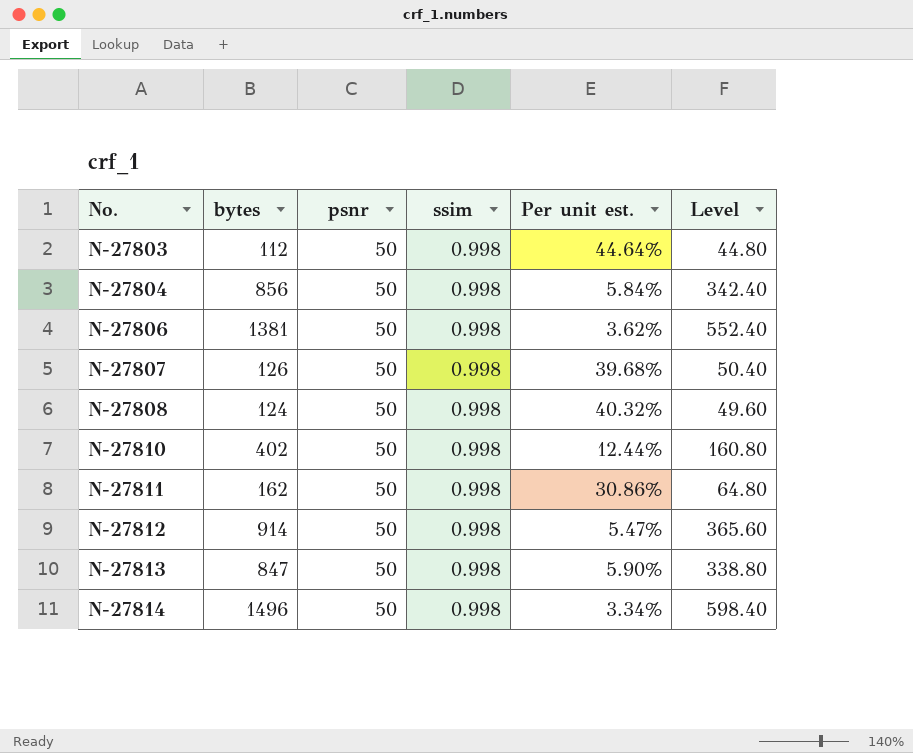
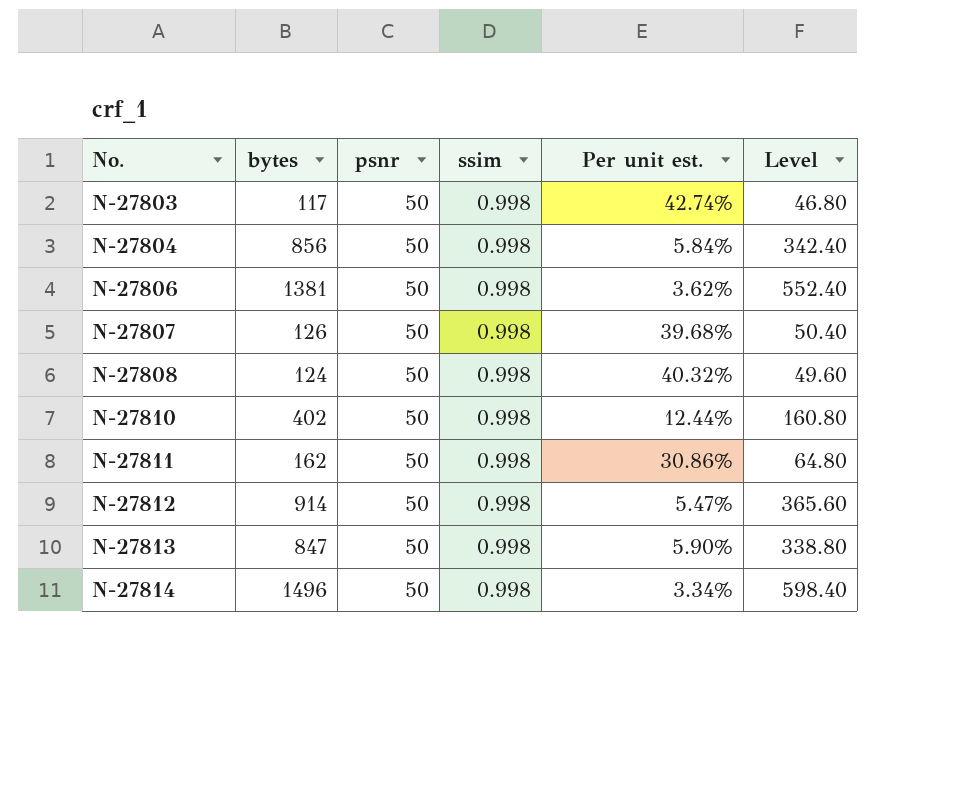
N-27803 | bytes: 112 -> 117
N-27803 | Per unit est.: 44.64% -> 42.74%
N-27803 | Level: 44.80 -> 46.80

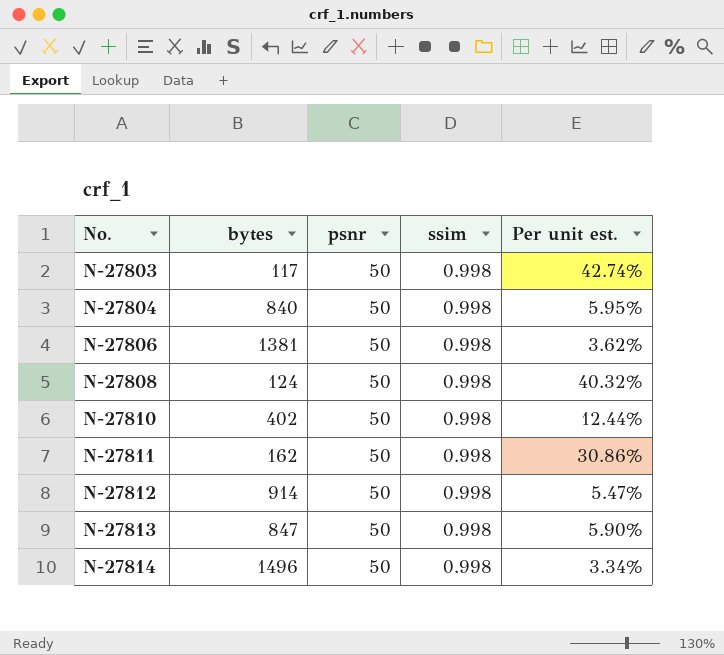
column Level | formula: [bytes] * 0.4 -> none
row N-27807: 126 | 50 | 0.998 | 39.68% | 50.40 -> none
N-27804 | bytes: 856 -> 840
N-27804 | Per unit est.: 5.84% -> 5.95%

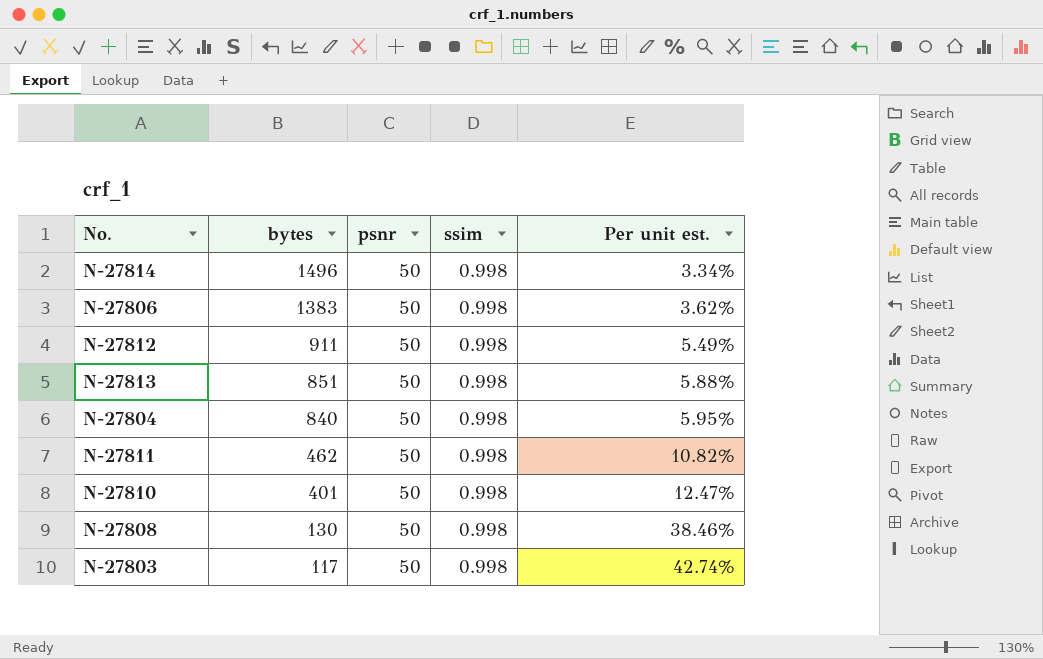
row order: No. ascending -> bytes descending
N-27806 | bytes: 1381 -> 1383
N-27812 | bytes: 914 -> 911
N-27812 | Per unit est.: 5.47% -> 5.49%
N-27813 | bytes: 847 -> 851
N-27813 | Per unit est.: 5.90% -> 5.88%
N-27811 | bytes: 162 -> 462
N-27811 | Per unit est.: 30.86% -> 10.82%
N-27810 | bytes: 402 -> 401
N-27810 | Per unit est.: 12.44% -> 12.47%
N-27808 | bytes: 124 -> 130
N-27808 | Per unit est.: 40.32% -> 38.46%

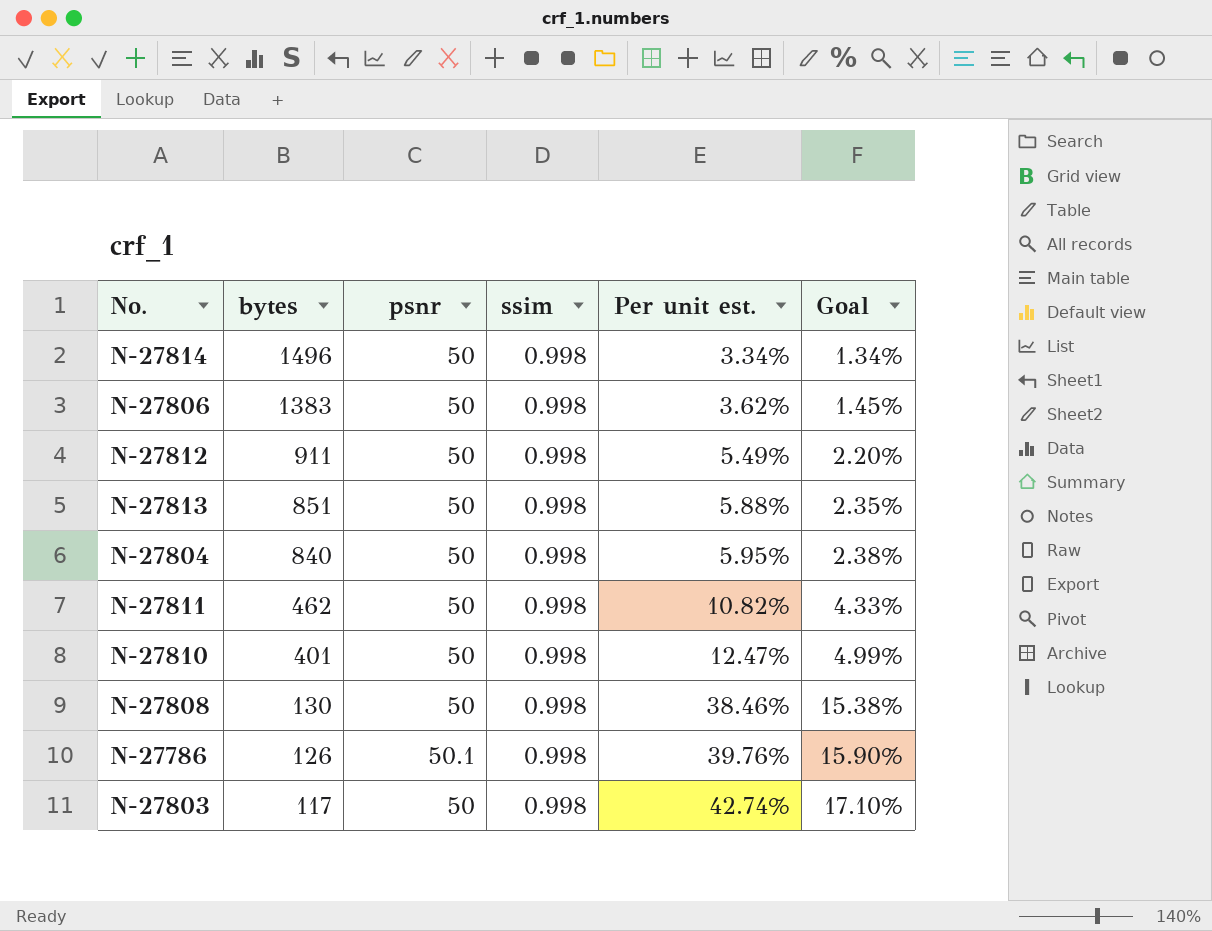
column Goal | formula: none -> [Per unit est.] * 0.4
row N-27786: none -> 126 | 50.1 | 0.998 | 39.76% | 15.90%

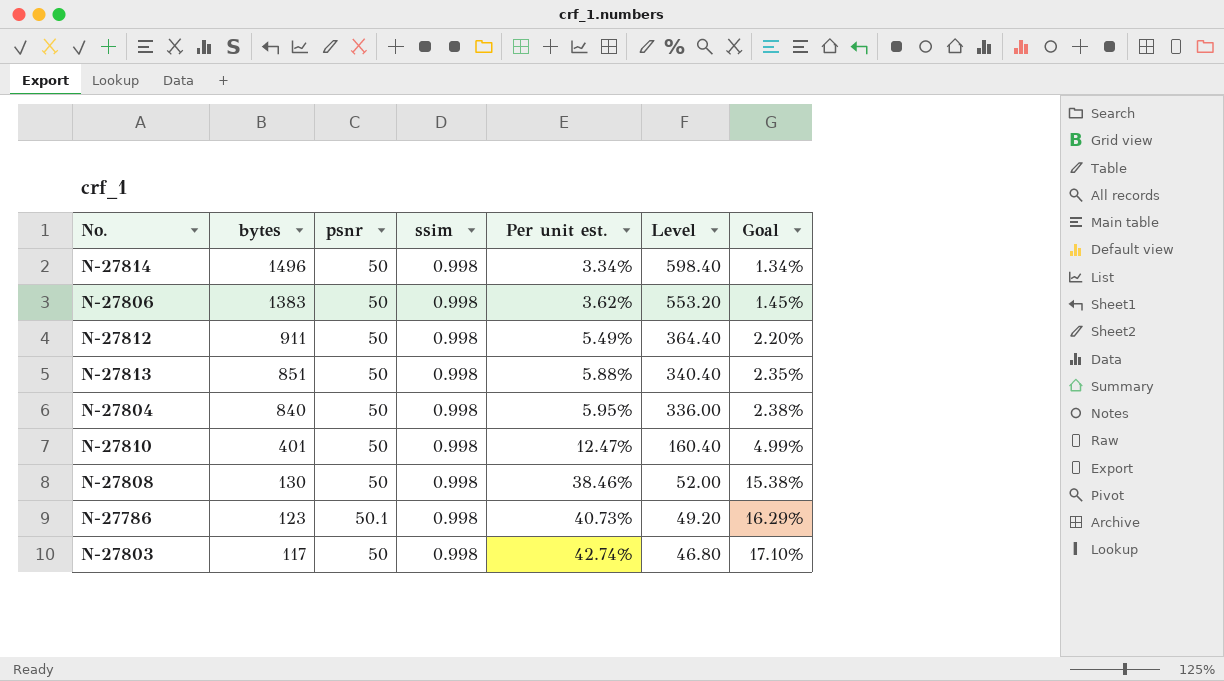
column Level | formula: none -> [bytes] * 0.4
row N-27811: 462 | 50 | 0.998 | 10.82% | 4.33% -> none
N-27786 | bytes: 126 -> 123
N-27786 | Per unit est.: 39.76% -> 40.73%
N-27786 | Goal: 15.90% -> 16.29%

